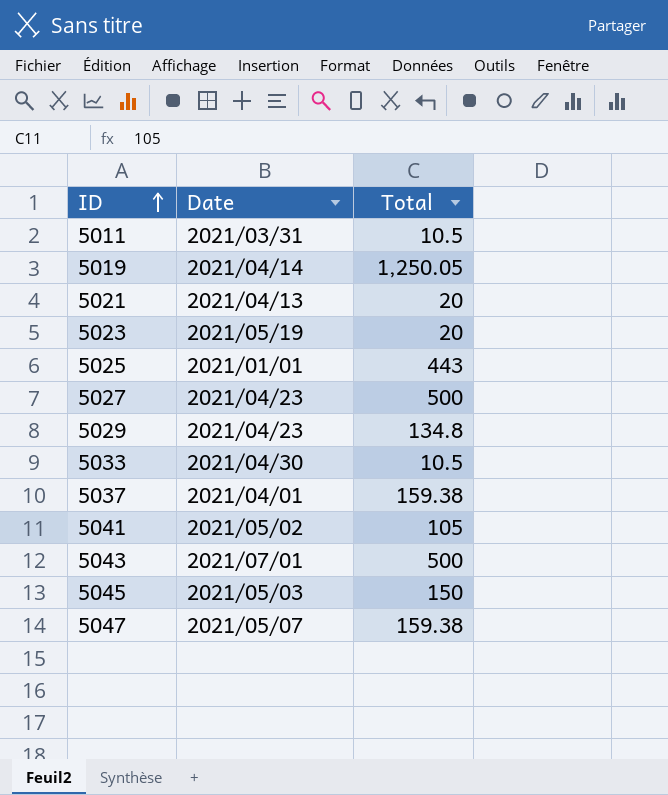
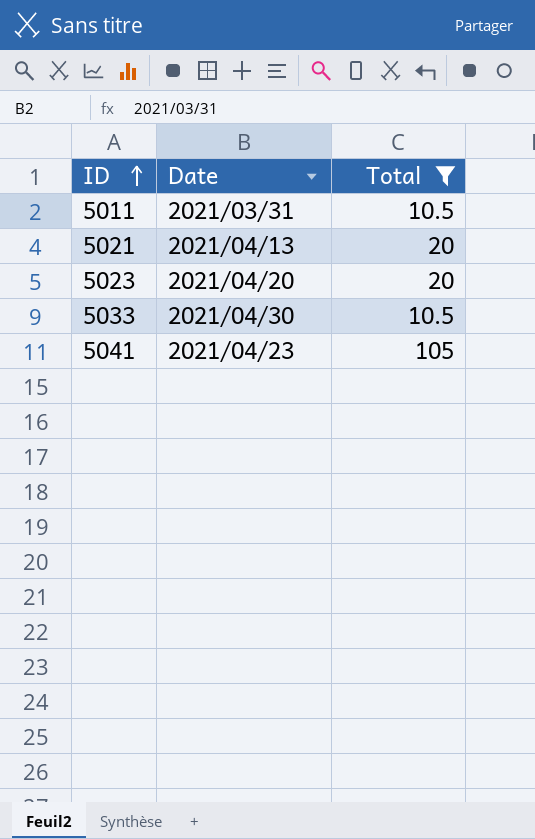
filter: none -> Total <= 105
5023 | Date: 2021/05/19 -> 2021/04/20
5041 | Date: 2021/05/02 -> 2021/04/23

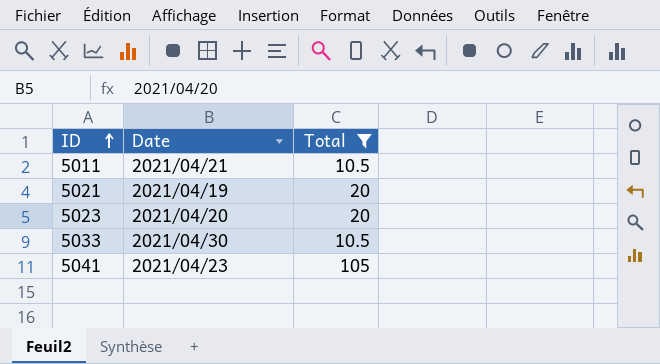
5011 | Date: 2021/03/31 -> 2021/04/21
5021 | Date: 2021/04/13 -> 2021/04/19

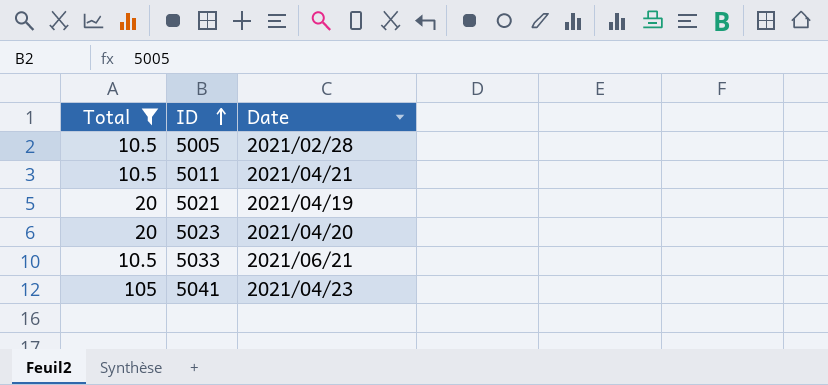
column Total | position: 3 -> 1
row 5005: none -> 10.5 | 2021/02/28
5033 | Date: 2021/04/30 -> 2021/06/21

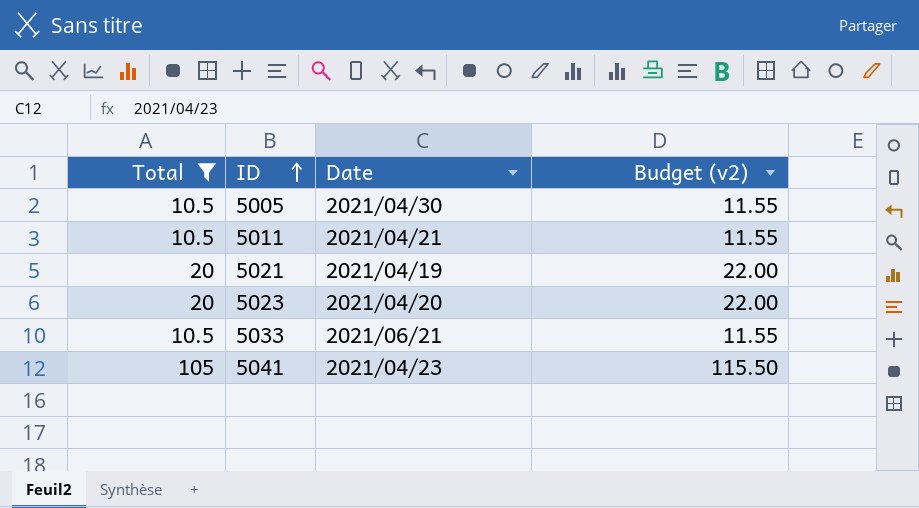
column Budget (v2) | formula: none -> [Total] * 1.1
5005 | Date: 2021/02/28 -> 2021/04/30

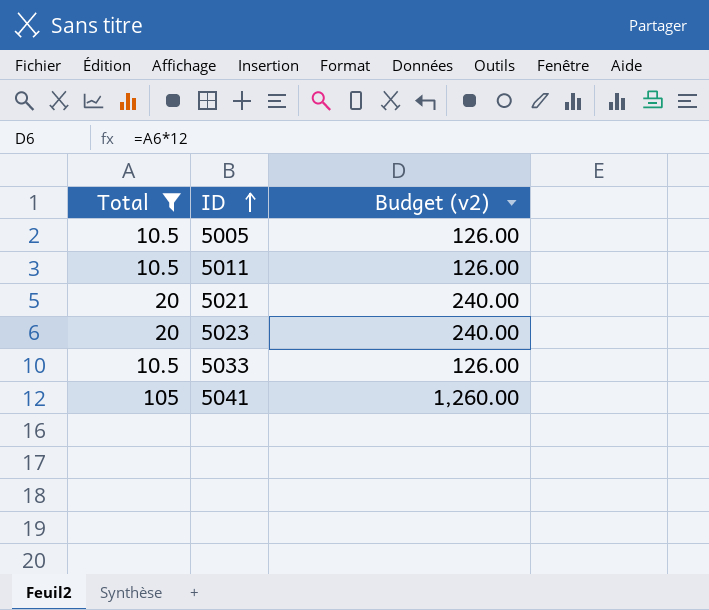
column Date | position: 3 -> none
column Budget (v2) | formula: [Total] * 1.1 -> [Total] * 12

